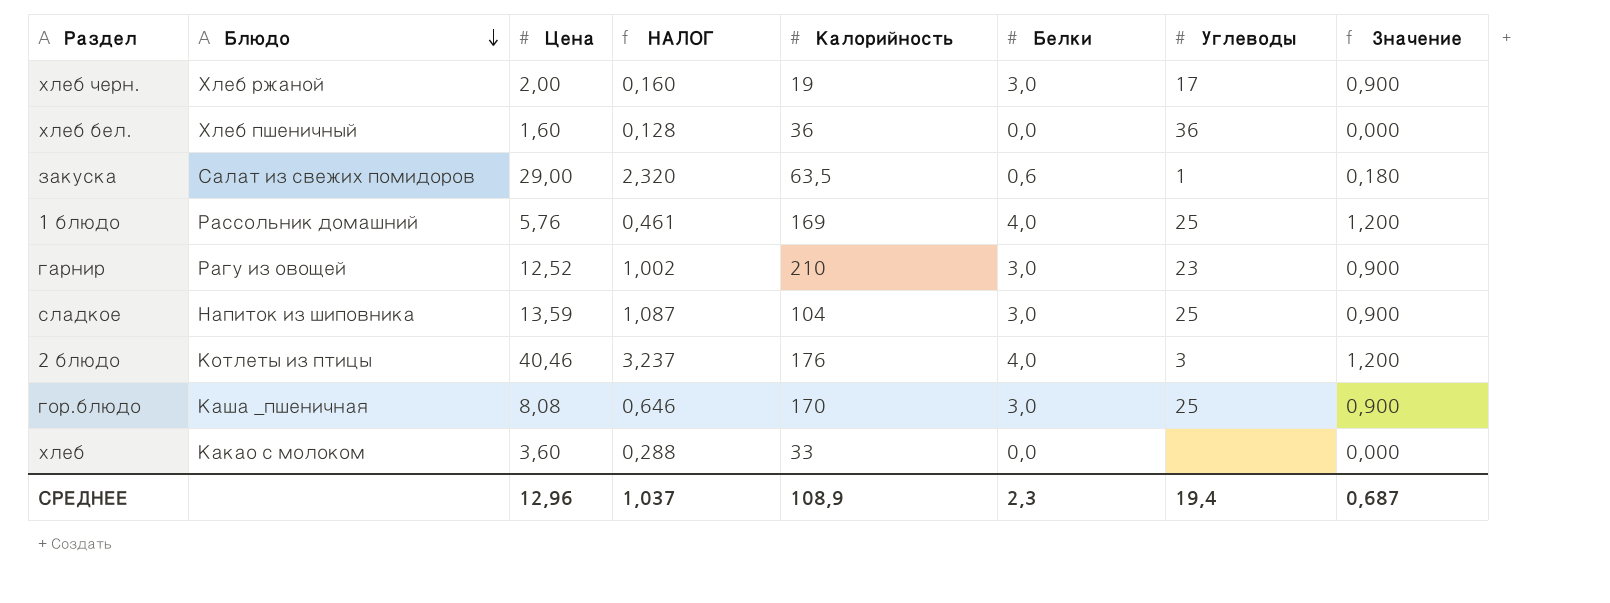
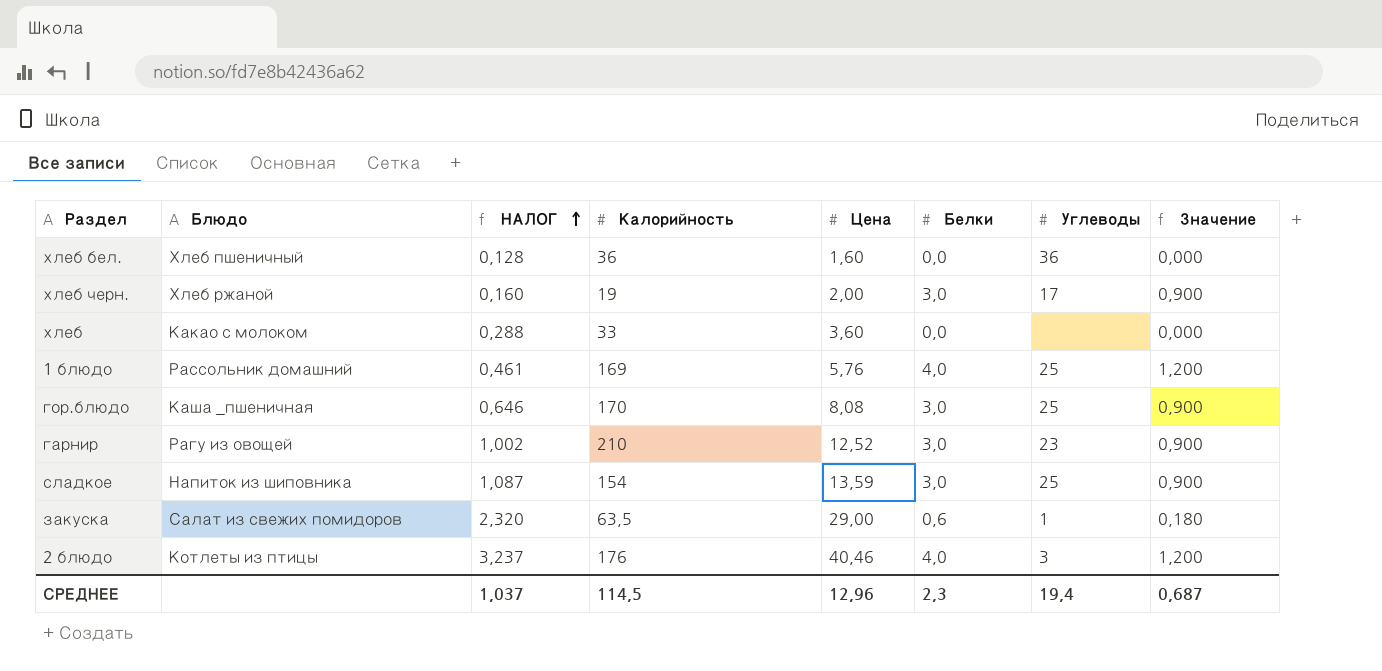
row order: Блюдо descending -> НАЛОГ ascending
column Цена | position: 3 -> 5
сладкое | Калорийность: 104 -> 154
СРЕДНЕЕ | Калорийность: 108,9 -> 114,5

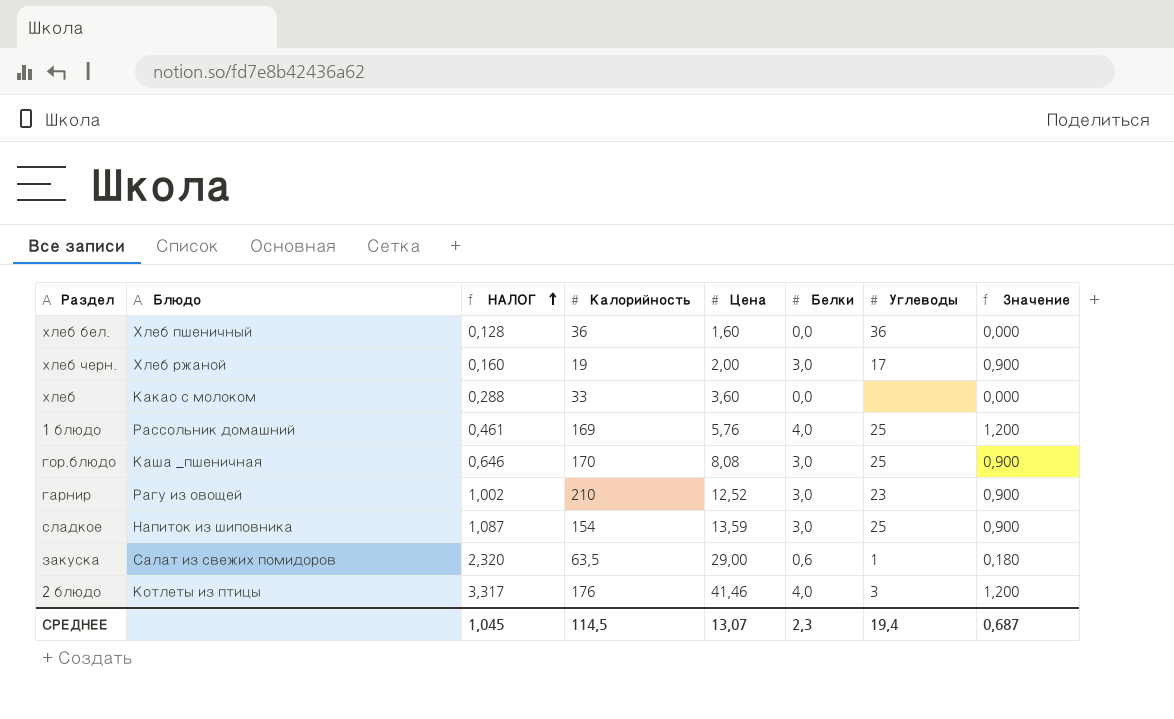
2 блюдо | НАЛОГ: 3,237 -> 3,317
2 блюдо | Цена: 40,46 -> 41,46
СРЕДНЕЕ | НАЛОГ: 1,037 -> 1,045
СРЕДНЕЕ | Цена: 12,96 -> 13,07

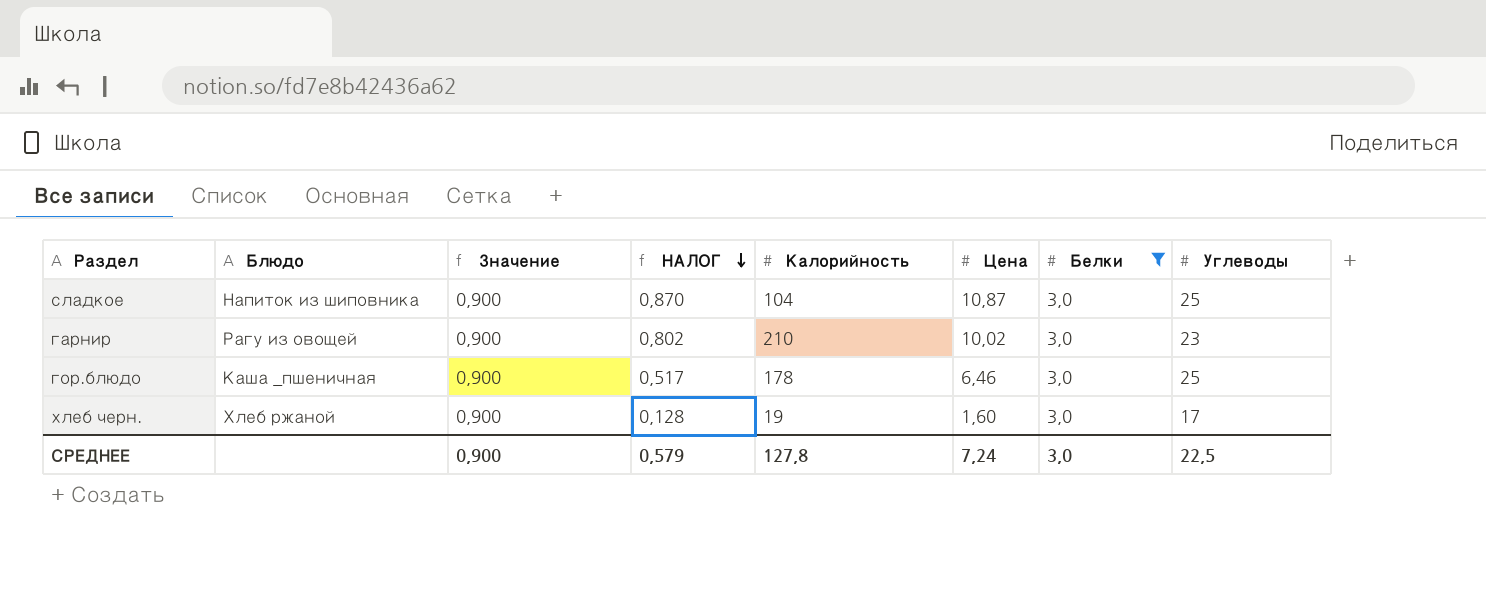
filter: none -> Белки = 3,0
row order: НАЛОГ ascending -> НАЛОГ descending
column Значение | position: 8 -> 3
сладкое | НАЛОГ: 1,087 -> 0,870
сладкое | Калорийность: 154 -> 104
сладкое | Цена: 13,59 -> 10,87
гарнир | НАЛОГ: 1,002 -> 0,802
гарнир | Цена: 12,52 -> 10,02
гор.блюдо | НАЛОГ: 0,646 -> 0,517
гор.блюдо | Калорийность: 170 -> 178
гор.блюдо | Цена: 8,08 -> 6,46
хлеб черн. | НАЛОГ: 0,160 -> 0,128
хлеб черн. | Цена: 2,00 -> 1,60
СРЕДНЕЕ | Значение: 0,687 -> 0,900
СРЕДНЕЕ | НАЛОГ: 1,045 -> 0,579
СРЕДНЕЕ | Калорийность: 114,5 -> 127,8
СРЕДНЕЕ | Цена: 13,07 -> 7,24
СРЕДНЕЕ | Белки: 2,3 -> 3,0
СРЕДНЕЕ | Углеводы: 19,4 -> 22,5

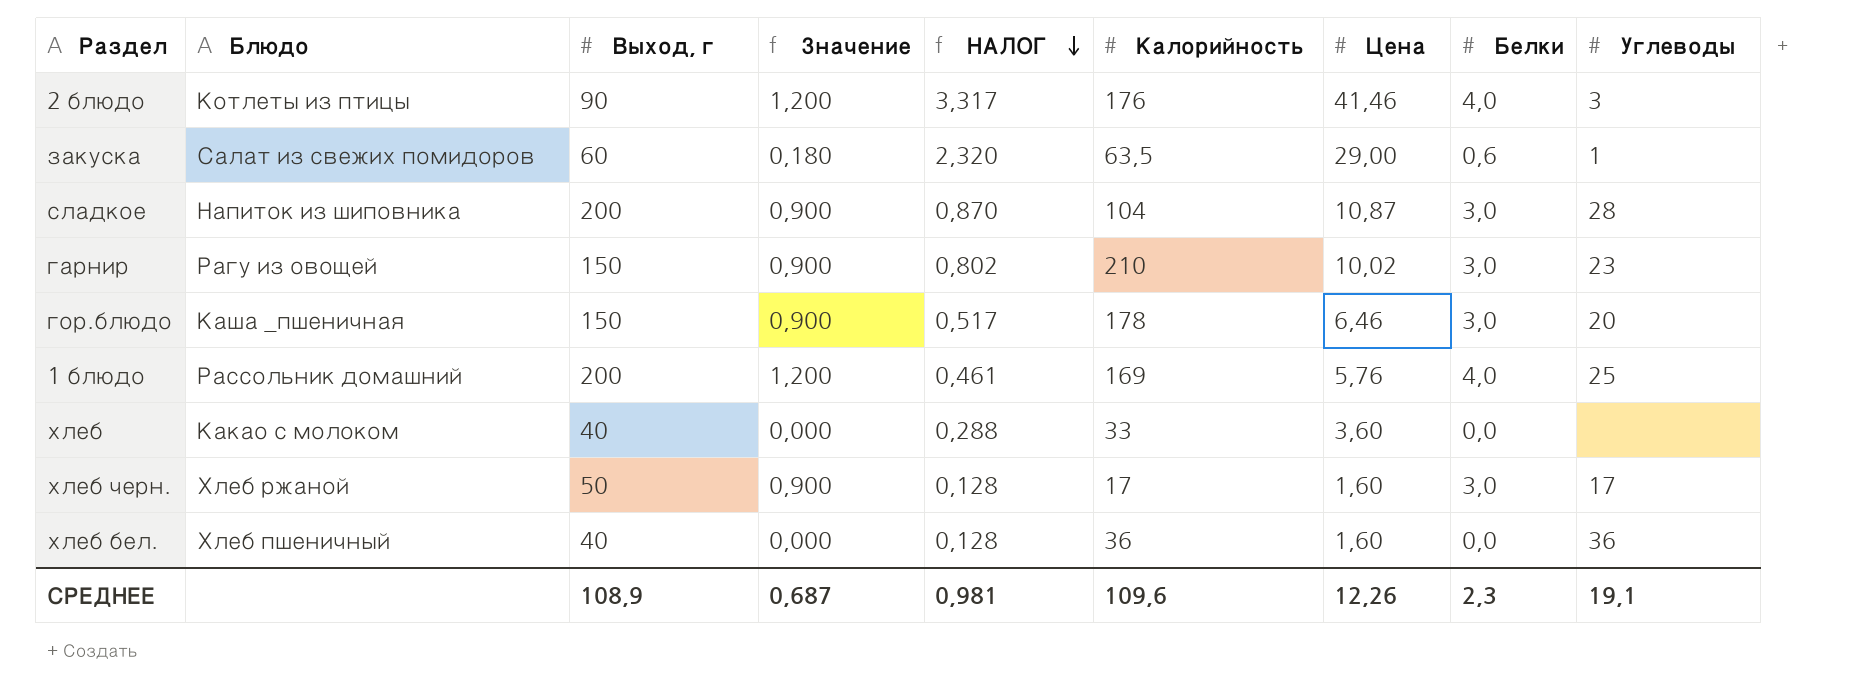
filter: Белки = 3,0 -> none
column Выход, г | position: none -> 3
сладкое | Углеводы: 25 -> 28
гор.блюдо | Углеводы: 25 -> 20
хлеб черн. | Калорийность: 19 -> 17
СРЕДНЕЕ | Значение: 0,900 -> 0,687
СРЕДНЕЕ | НАЛОГ: 0,579 -> 0,981
СРЕДНЕЕ | Калорийность: 127,8 -> 109,6
СРЕДНЕЕ | Цена: 7,24 -> 12,26
СРЕДНЕЕ | Белки: 3,0 -> 2,3
СРЕДНЕЕ | Углеводы: 22,5 -> 19,1

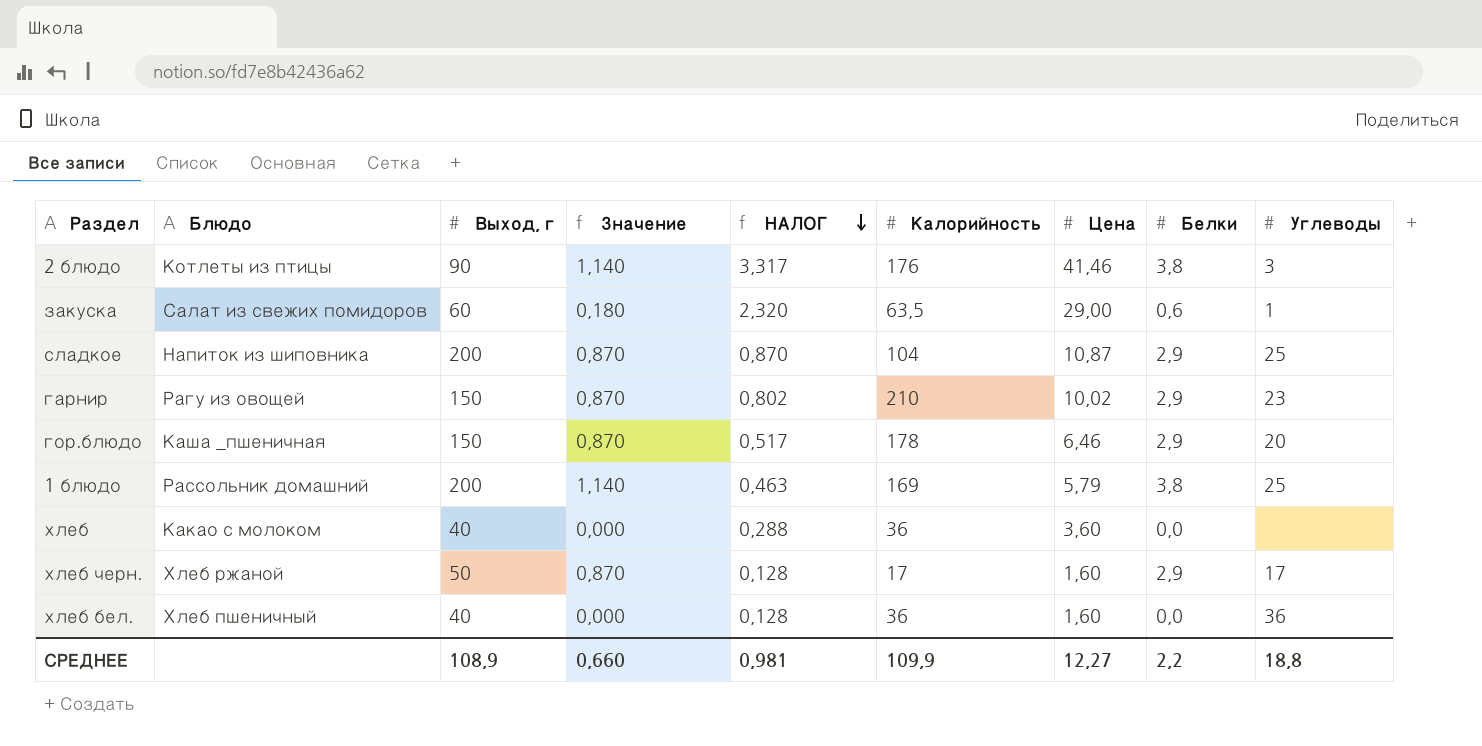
2 блюдо | Значение: 1,200 -> 1,140
2 блюдо | Белки: 4,0 -> 3,8
сладкое | Значение: 0,900 -> 0,870
сладкое | Белки: 3,0 -> 2,9
сладкое | Углеводы: 28 -> 25
гарнир | Значение: 0,900 -> 0,870
гарнир | Белки: 3,0 -> 2,9
гор.блюдо | Значение: 0,900 -> 0,870
гор.блюдо | Белки: 3,0 -> 2,9
1 блюдо | Значение: 1,200 -> 1,140
1 блюдо | НАЛОГ: 0,461 -> 0,463
1 блюдо | Цена: 5,76 -> 5,79
1 блюдо | Белки: 4,0 -> 3,8
хлеб | Калорийность: 33 -> 36
хлеб черн. | Значение: 0,900 -> 0,870
хлеб черн. | Белки: 3,0 -> 2,9
СРЕДНЕЕ | Значение: 0,687 -> 0,660
СРЕДНЕЕ | Калорийность: 109,6 -> 109,9
СРЕДНЕЕ | Цена: 12,26 -> 12,27
СРЕДНЕЕ | Белки: 2,3 -> 2,2
СРЕДНЕЕ | Углеводы: 19,1 -> 18,8

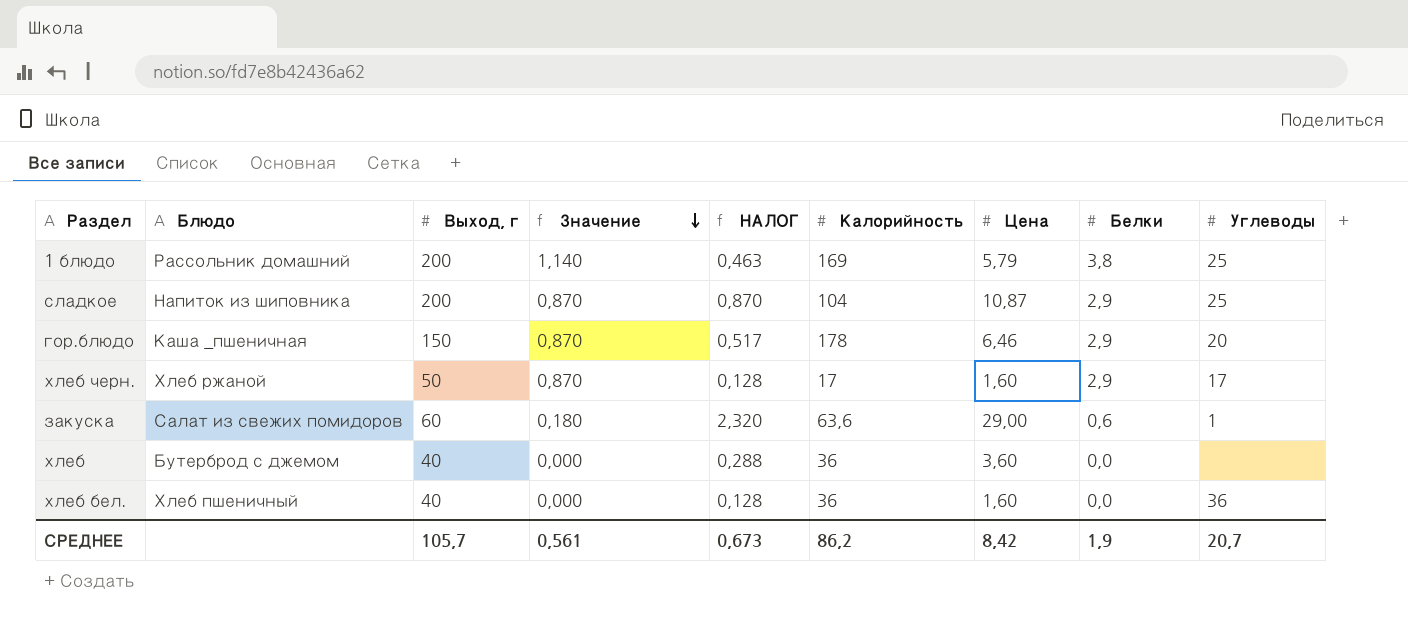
row order: НАЛОГ descending -> Значение descending
row 2 блюдо: Котлеты из птицы | 90 | 1,140 | 3,317 | 176 | 41,46 | 3,8 | 3 -> none
row гарнир: Рагу из овощей | 150 | 0,870 | 0,802 | 210 | 10,02 | 2,9 | 23 -> none
закуска | Калорийность: 63,5 -> 63,6
хлеб | Блюдо: Какао с молоком -> Бутерброд с джемом
СРЕДНЕЕ | Выход, г: 108,9 -> 105,7
СРЕДНЕЕ | Значение: 0,660 -> 0,561
СРЕДНЕЕ | НАЛОГ: 0,981 -> 0,673
СРЕДНЕЕ | Калорийность: 109,9 -> 86,2
СРЕДНЕЕ | Цена: 12,27 -> 8,42
СРЕДНЕЕ | Белки: 2,2 -> 1,9
СРЕДНЕЕ | Углеводы: 18,8 -> 20,7

